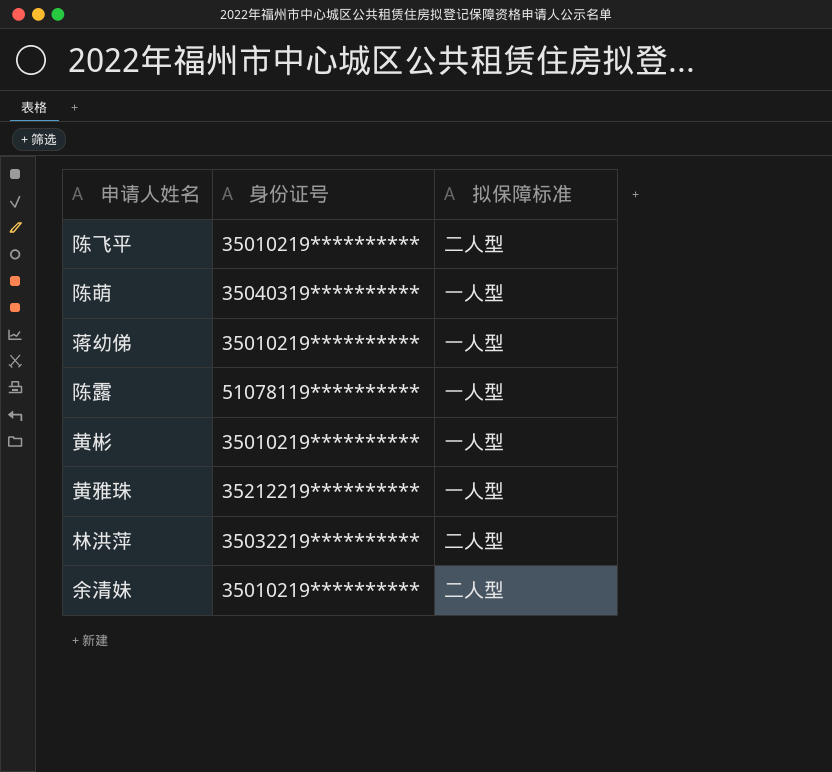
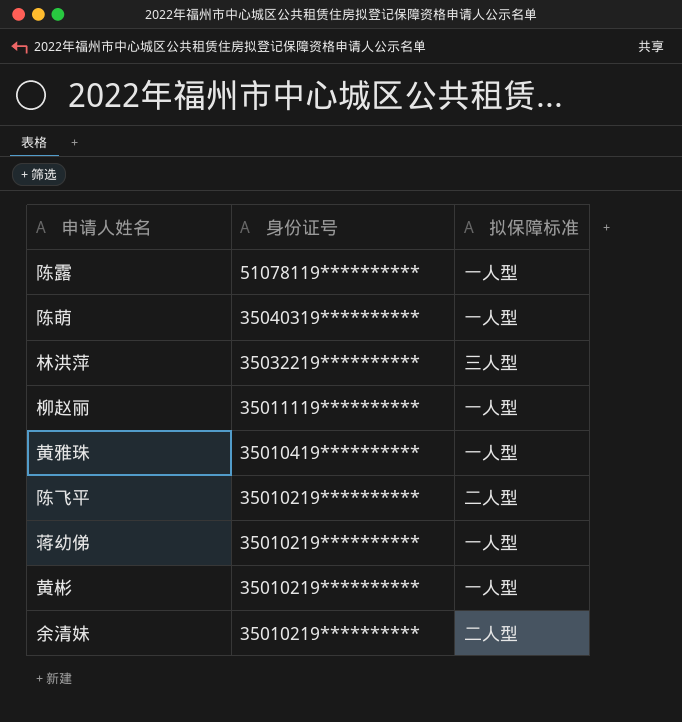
row order: none -> 身份证号 descending
林洪萍 | 拟保障标准: 二人型 -> 三人型
row 柳赵丽: none -> 35011119********** | 一人型
黄雅珠 | 身份证号: 35212219********** -> 35010419**********

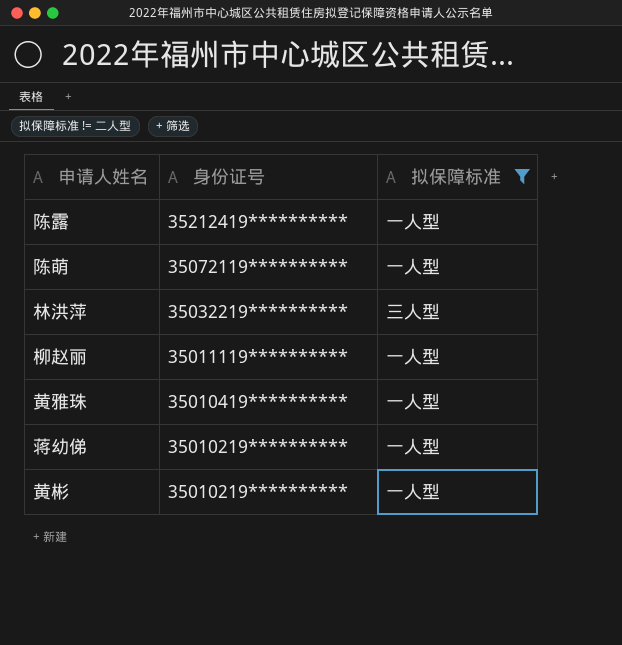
filter: none -> 拟保障标准 != 二人型
陈露 | 身份证号: 51078119********** -> 35212419**********
陈萌 | 身份证号: 35040319********** -> 35072119**********

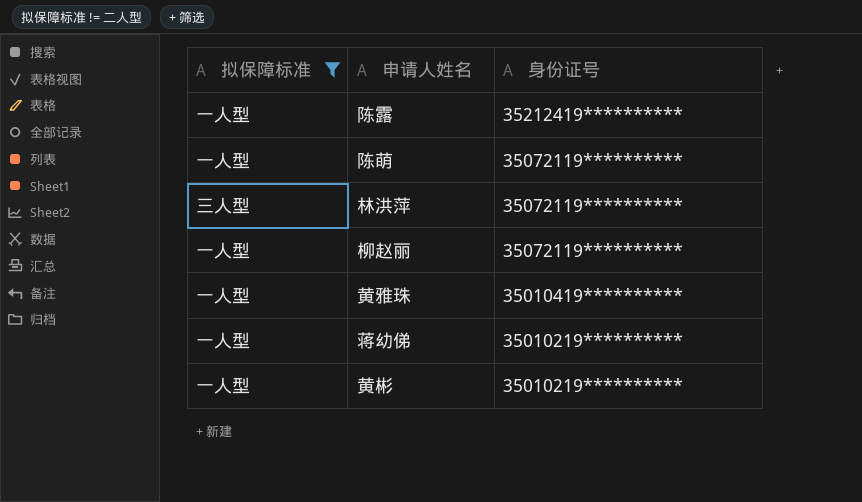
column 拟保障标准 | position: 3 -> 1
林洪萍 | 身份证号: 35032219********** -> 35072119**********
柳赵丽 | 身份证号: 35011119********** -> 35072119**********

